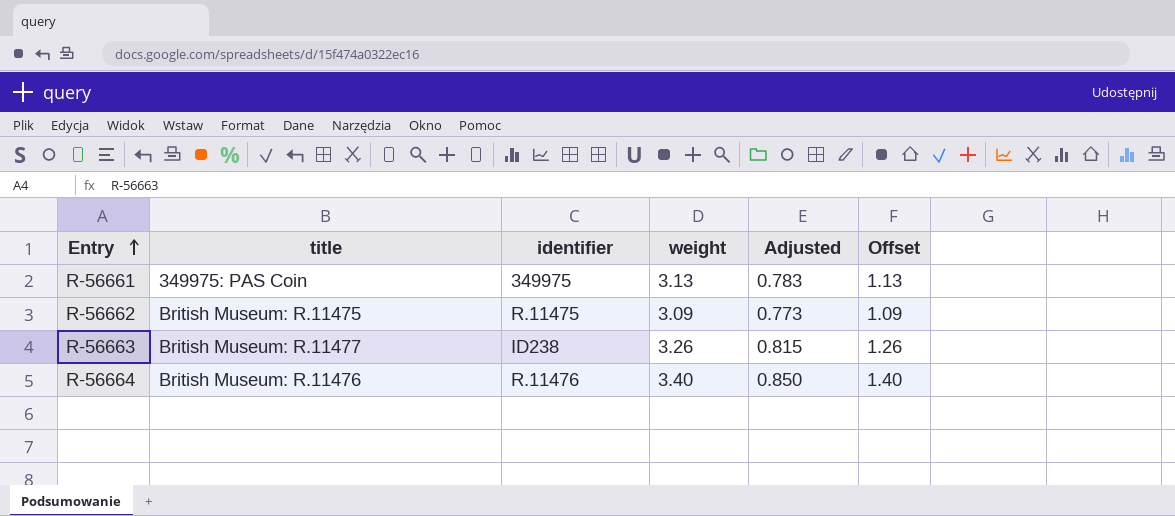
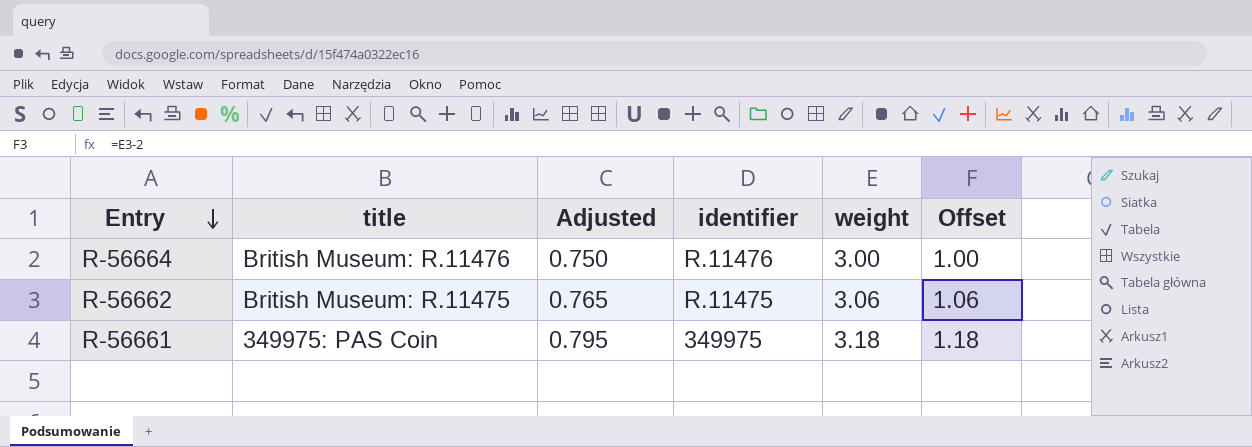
row order: Entry ascending -> Entry descending
column Adjusted | position: 5 -> 3
row R-56663: British Museum: R.11477 | ID238 | 3.26 | 0.815 | 1.26 -> none
R-56664 | Adjusted: 0.850 -> 0.750
R-56664 | weight: 3.40 -> 3.00
R-56664 | Offset: 1.40 -> 1.00
R-56662 | Adjusted: 0.773 -> 0.765
R-56662 | weight: 3.09 -> 3.06
R-56662 | Offset: 1.09 -> 1.06
R-56661 | Adjusted: 0.783 -> 0.795
R-56661 | weight: 3.13 -> 3.18
R-56661 | Offset: 1.13 -> 1.18

